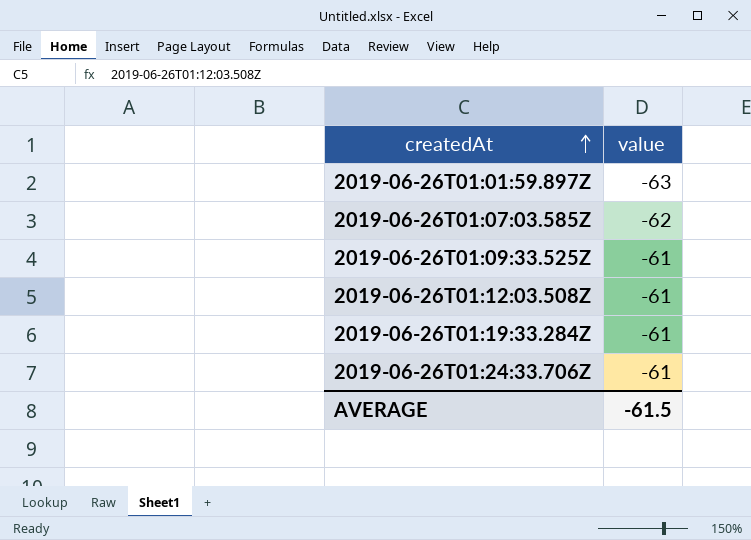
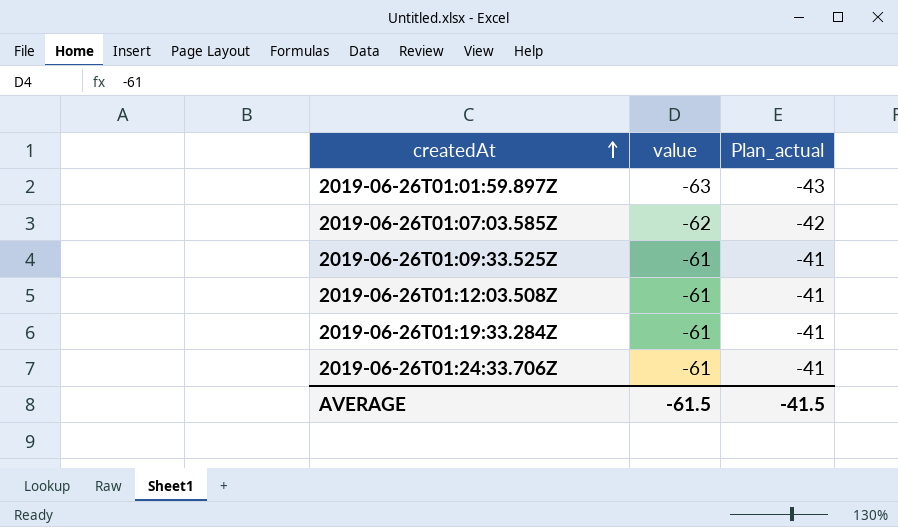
column Plan_actual | formula: none -> [value] + 20

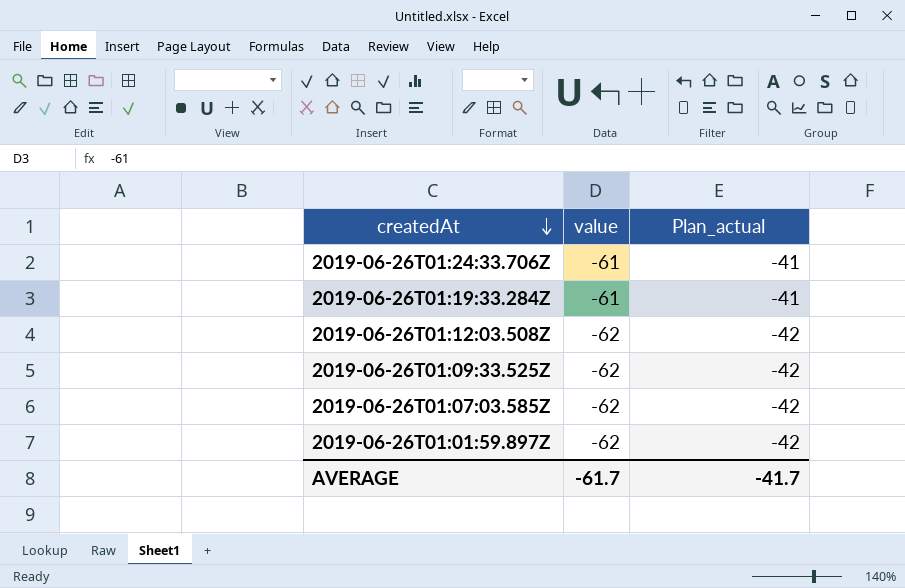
row order: createdAt ascending -> createdAt descending
2019-06-26T01:12:03.508Z | value: -61 -> -62
2019-06-26T01:12:03.508Z | Plan_actual: -41 -> -42
2019-06-26T01:09:33.525Z | value: -61 -> -62
2019-06-26T01:09:33.525Z | Plan_actual: -41 -> -42
2019-06-26T01:01:59.897Z | value: -63 -> -62
2019-06-26T01:01:59.897Z | Plan_actual: -43 -> -42
AVERAGE | value: -61.5 -> -61.7
AVERAGE | Plan_actual: -41.5 -> -41.7

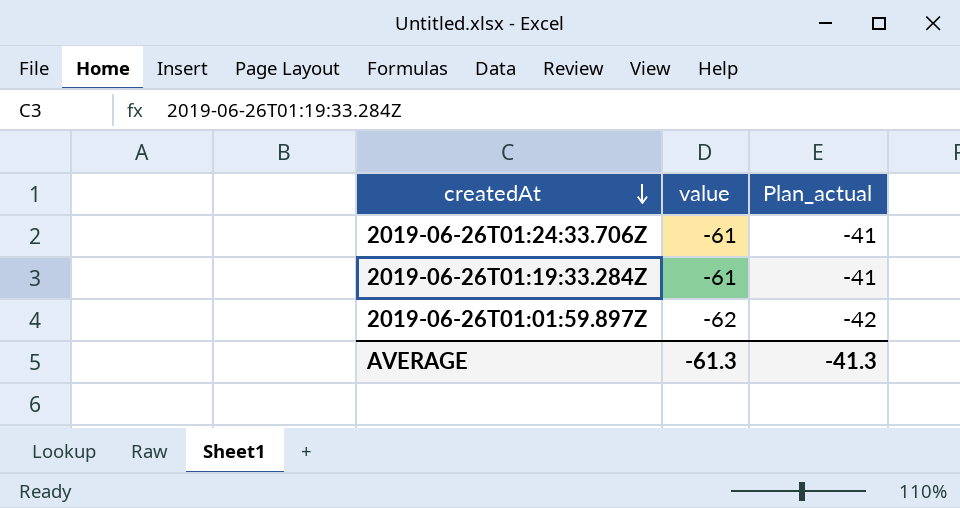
row 2019-06-26T01:12:03.508Z: -62 | -42 -> none
row 2019-06-26T01:09:33.525Z: -62 | -42 -> none
row 2019-06-26T01:07:03.585Z: -62 | -42 -> none
AVERAGE | value: -61.7 -> -61.3
AVERAGE | Plan_actual: -41.7 -> -41.3

